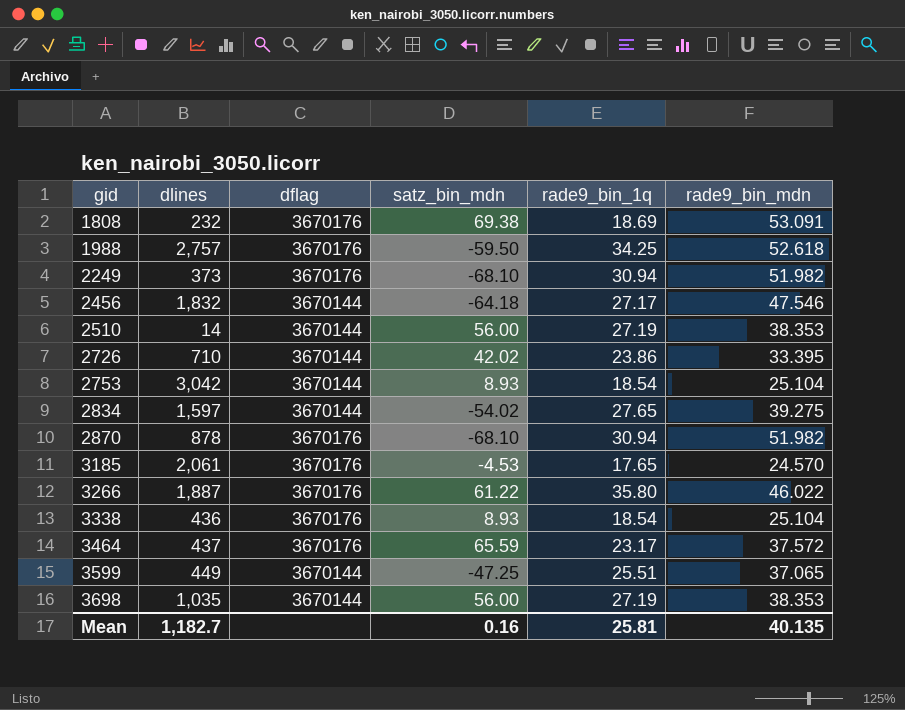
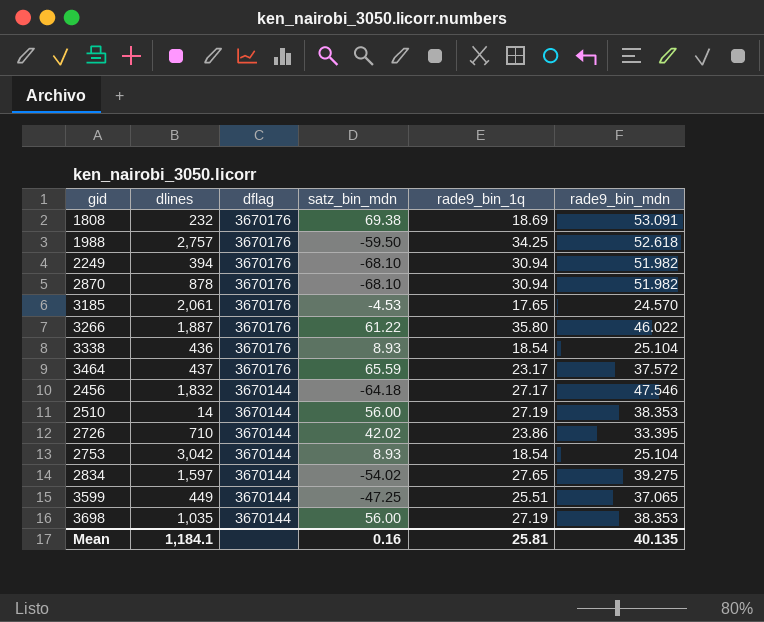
row order: gid ascending -> dflag descending
2249 | dlines: 373 -> 394
Mean | dlines: 1,182.7 -> 1,184.1

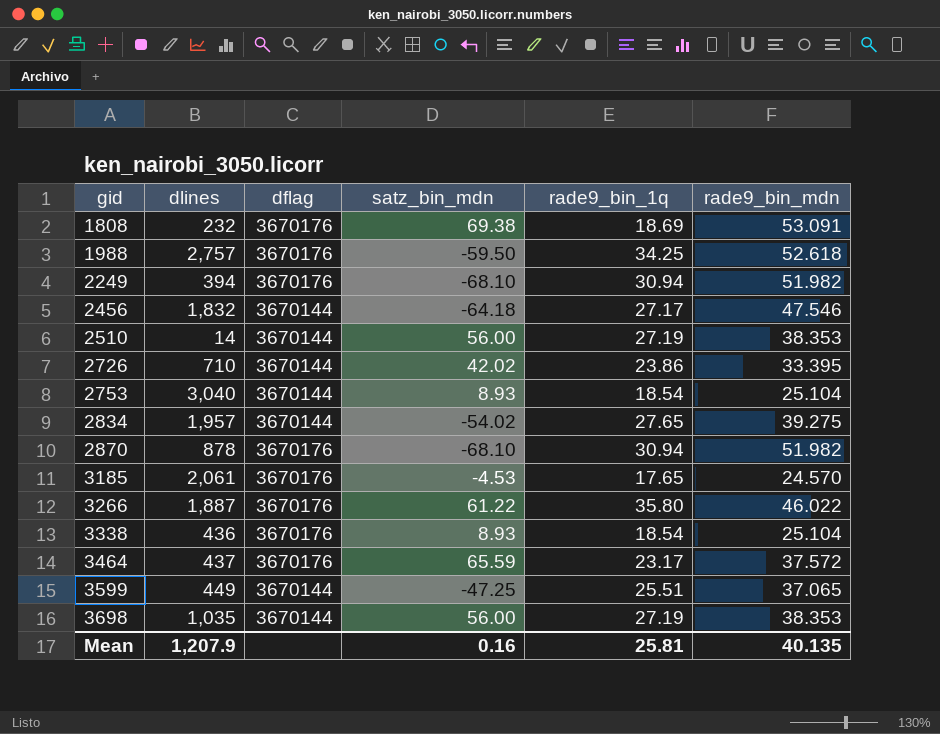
row order: dflag descending -> gid ascending
2753 | dlines: 3,042 -> 3,040
2834 | dlines: 1,597 -> 1,957
Mean | dlines: 1,184.1 -> 1,207.9

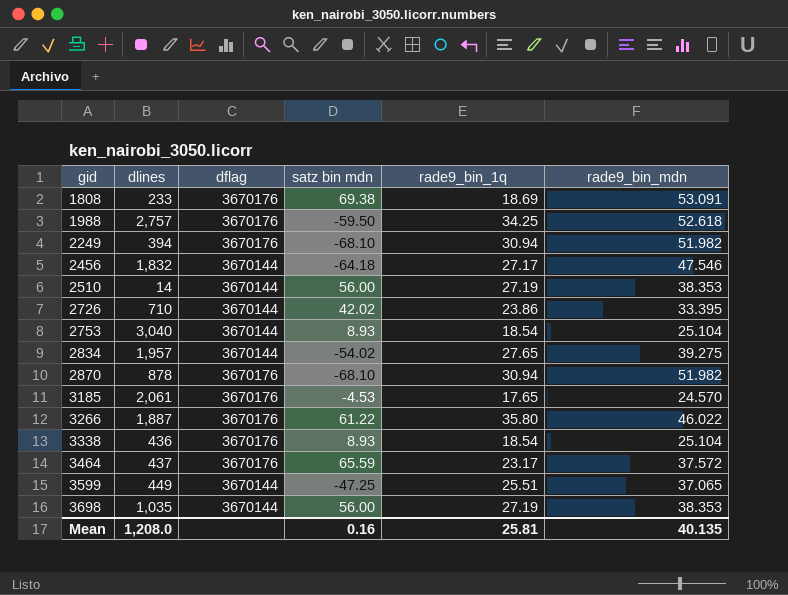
column name: satz_bin_mdn -> satz bin mdn
1808 | dlines: 232 -> 233
Mean | dlines: 1,207.9 -> 1,208.0

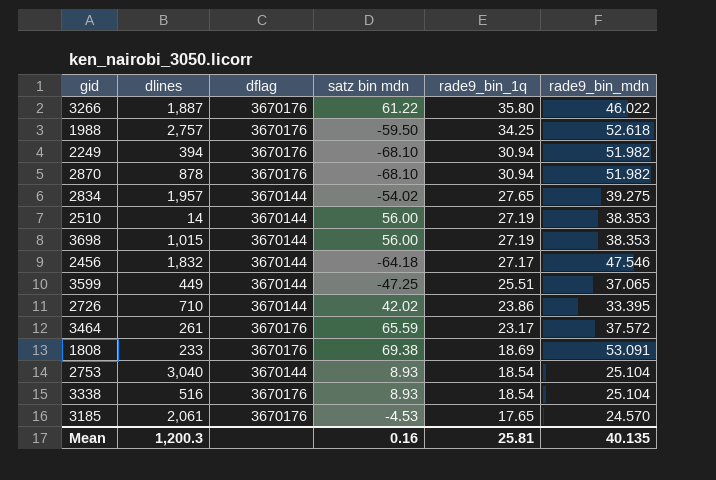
row order: gid ascending -> rade9_bin_1q descending
3698 | dlines: 1,035 -> 1,015
3464 | dlines: 437 -> 261
3338 | dlines: 436 -> 516
Mean | dlines: 1,208.0 -> 1,200.3

